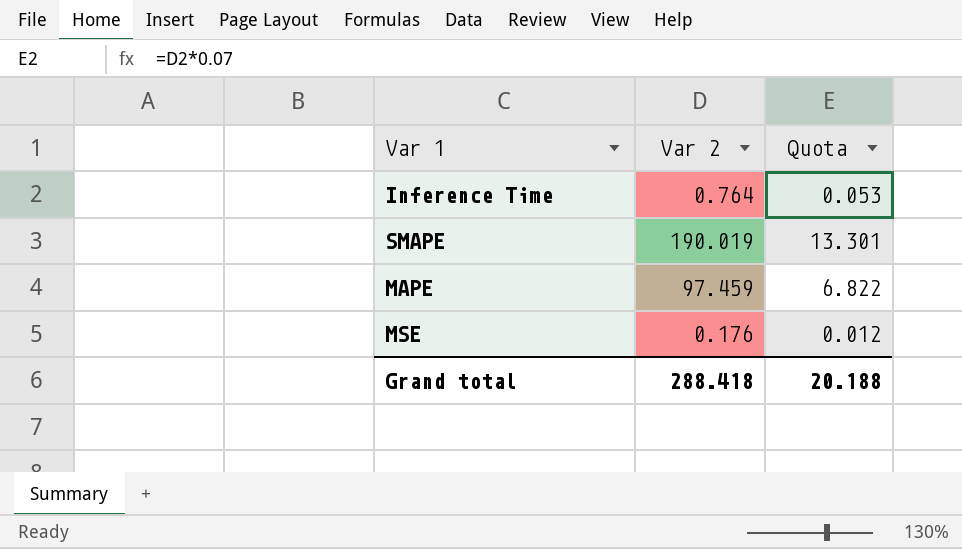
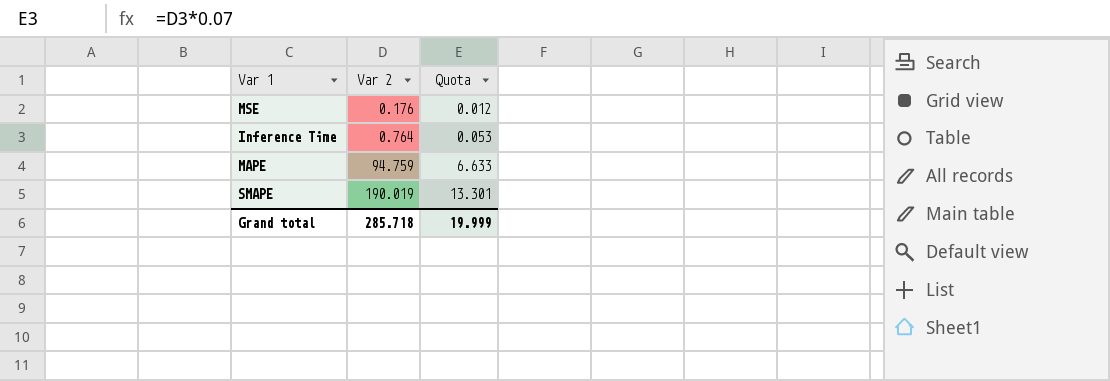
row order: none -> Var 2 ascending
MAPE | Var 2: 97.459 -> 94.759
MAPE | Quota: 6.822 -> 6.633
Grand total | Var 2: 288.418 -> 285.718
Grand total | Quota: 20.188 -> 19.999

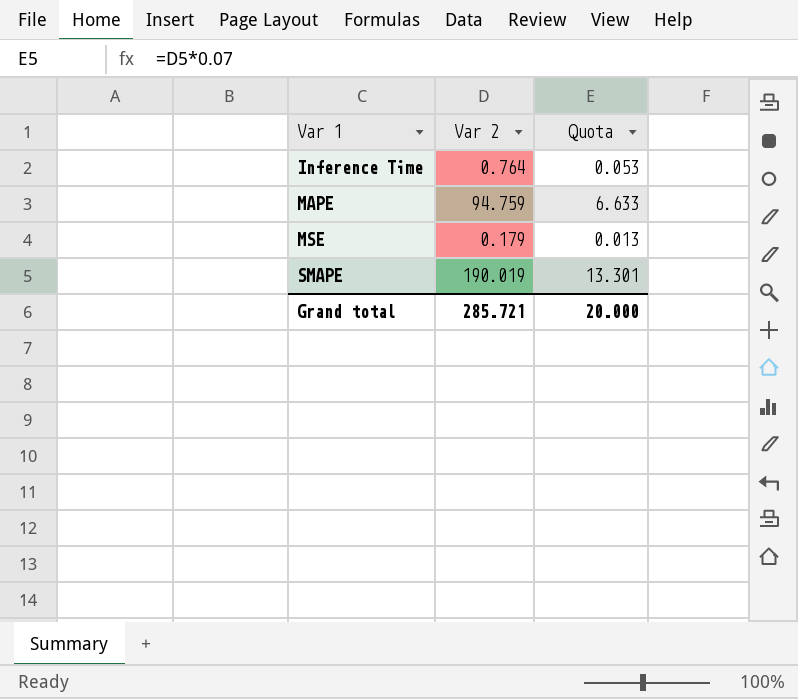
row order: Var 2 ascending -> Var 1 ascending
MSE | Var 2: 0.176 -> 0.179
MSE | Quota: 0.012 -> 0.013
Grand total | Var 2: 285.718 -> 285.721
Grand total | Quota: 19.999 -> 20.000

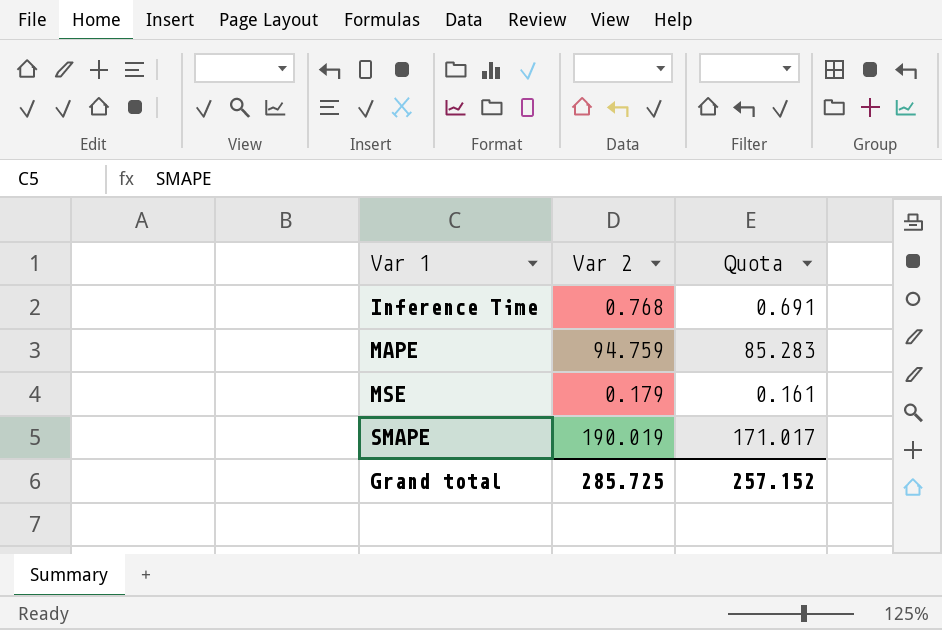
column Quota | formula: [Var 2] * 0.07 -> [Var 2] * 0.9
Inference Time | Var 2: 0.764 -> 0.768
Grand total | Var 2: 285.721 -> 285.725
Grand total | Quota: 20.000 -> 257.152

